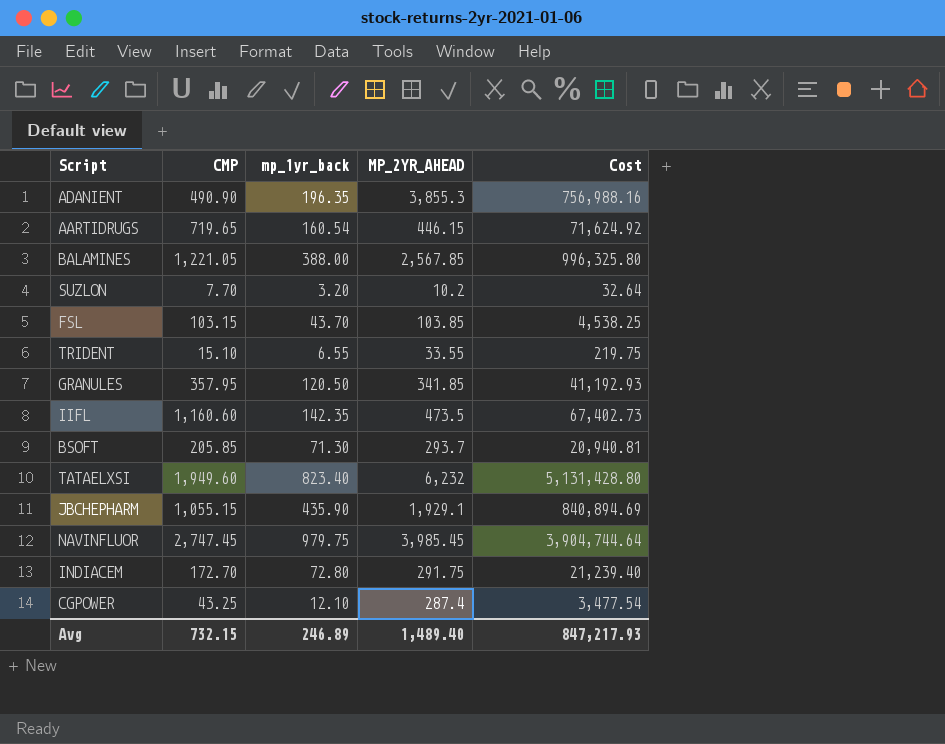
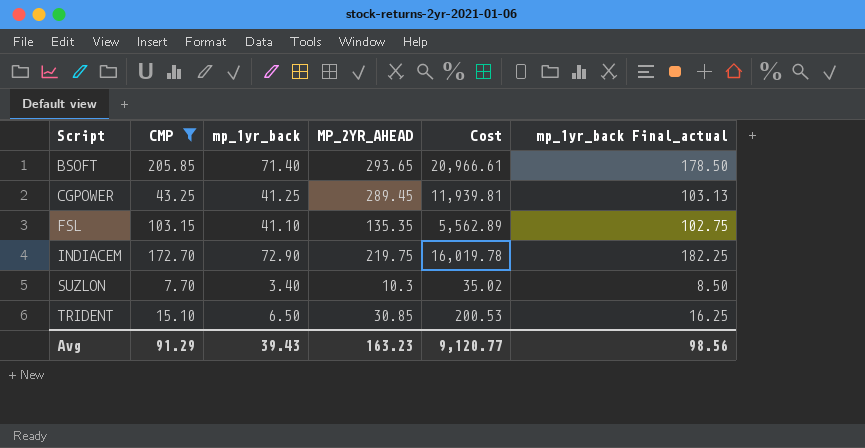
filter: none -> CMP <= 205.85
row order: none -> Script ascending
column mp_1yr_back Final_actual | formula: none -> [mp_1yr_back] * 2.5
BSOFT | mp_1yr_back: 71.30 -> 71.40
BSOFT | MP_2YR_AHEAD: 293.7 -> 293.65
BSOFT | Cost: 20,940.81 -> 20,966.61
CGPOWER | mp_1yr_back: 12.10 -> 41.25
CGPOWER | MP_2YR_AHEAD: 287.4 -> 289.45
CGPOWER | Cost: 3,477.54 -> 11,939.81
FSL | mp_1yr_back: 43.70 -> 41.10
FSL | MP_2YR_AHEAD: 103.85 -> 135.35
FSL | Cost: 4,538.25 -> 5,562.89
INDIACEM | mp_1yr_back: 72.80 -> 72.90
INDIACEM | MP_2YR_AHEAD: 291.75 -> 219.75
INDIACEM | Cost: 21,239.40 -> 16,019.78
SUZLON | mp_1yr_back: 3.20 -> 3.40
SUZLON | MP_2YR_AHEAD: 10.2 -> 10.3
SUZLON | Cost: 32.64 -> 35.02
TRIDENT | mp_1yr_back: 6.55 -> 6.50
TRIDENT | MP_2YR_AHEAD: 33.55 -> 30.85
TRIDENT | Cost: 219.75 -> 200.53
Avg | CMP: 732.15 -> 91.29
Avg | mp_1yr_back: 246.89 -> 39.43
Avg | MP_2YR_AHEAD: 1,489.40 -> 163.23
Avg | Cost: 847,217.93 -> 9,120.77

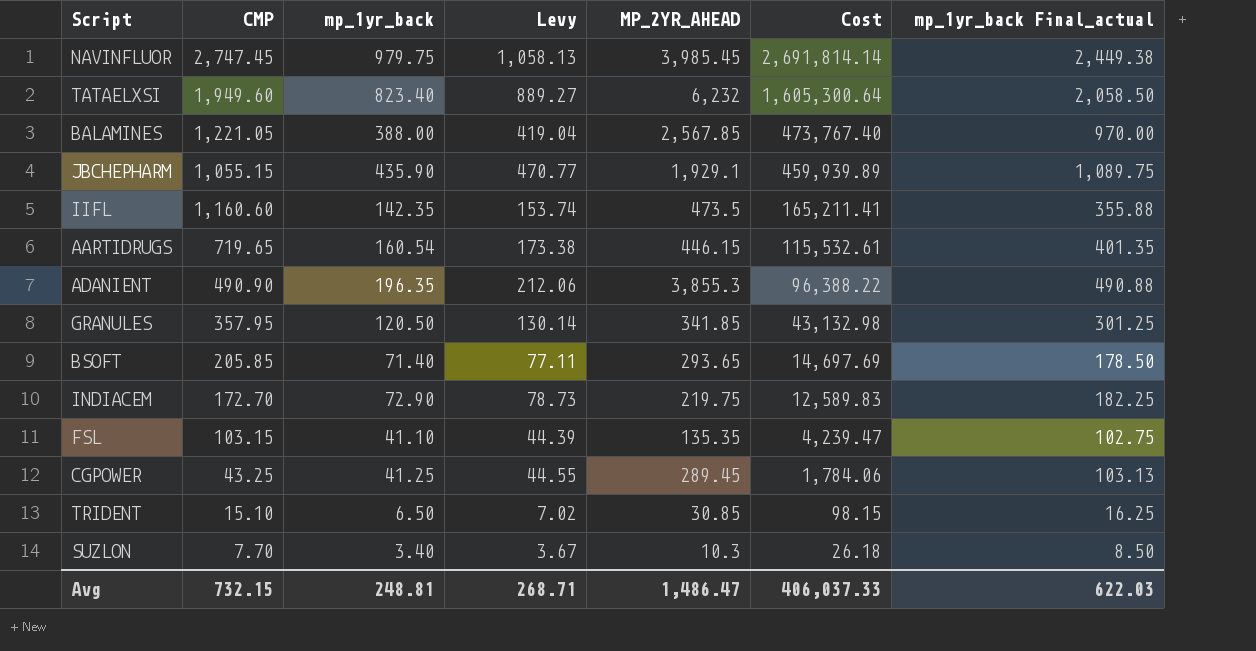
filter: CMP <= 205.85 -> none
row order: Script ascending -> Cost descending
column Levy | formula: none -> [mp_1yr_back] * 1.08
column Cost | formula: [mp_1yr_back] * [MP_2YR_AHEAD] -> [CMP] * [mp_1yr_back]
Avg | CMP: 91.29 -> 732.15
Avg | mp_1yr_back: 39.43 -> 248.81
Avg | MP_2YR_AHEAD: 163.23 -> 1,486.47
Avg | Cost: 9,120.77 -> 406,037.33
Avg | mp_1yr_back Final_actual: 98.56 -> 622.03

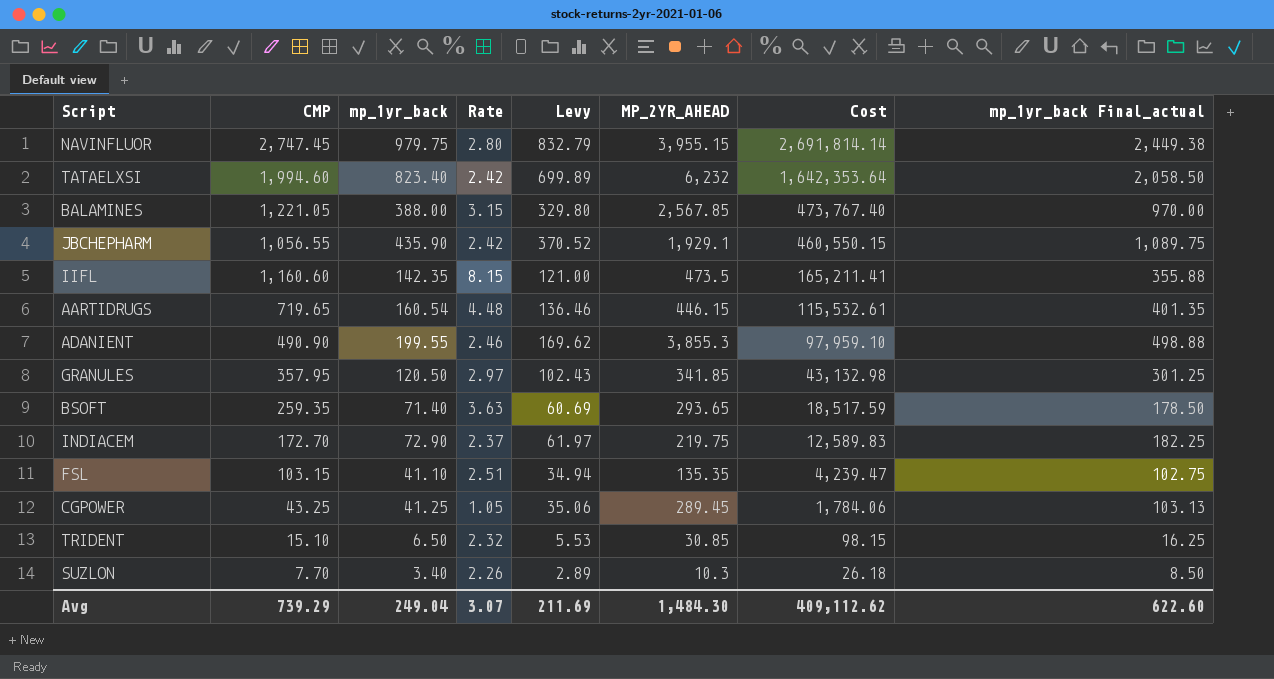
column Rate | formula: none -> [CMP] / [mp_1yr_back]
column Levy | formula: [mp_1yr_back] * 1.08 -> [mp_1yr_back] * 0.85
NAVINFLUOR | MP_2YR_AHEAD: 3,985.45 -> 3,955.15
TATAELXSI | CMP: 1,949.60 -> 1,994.60
TATAELXSI | Cost: 1,605,300.64 -> 1,642,353.64
JBCHEPHARM | CMP: 1,055.15 -> 1,056.55
JBCHEPHARM | Cost: 459,939.89 -> 460,550.15
ADANIENT | mp_1yr_back: 196.35 -> 199.55
ADANIENT | Cost: 96,388.22 -> 97,959.10
ADANIENT | mp_1yr_back Final_actual: 490.88 -> 498.88
BSOFT | CMP: 205.85 -> 259.35
BSOFT | Cost: 14,697.69 -> 18,517.59
Avg | CMP: 732.15 -> 739.29
Avg | mp_1yr_back: 248.81 -> 249.04
Avg | Levy: 268.71 -> 211.69
Avg | MP_2YR_AHEAD: 1,486.47 -> 1,484.30
Avg | Cost: 406,037.33 -> 409,112.62
Avg | mp_1yr_back Final_actual: 622.03 -> 622.60

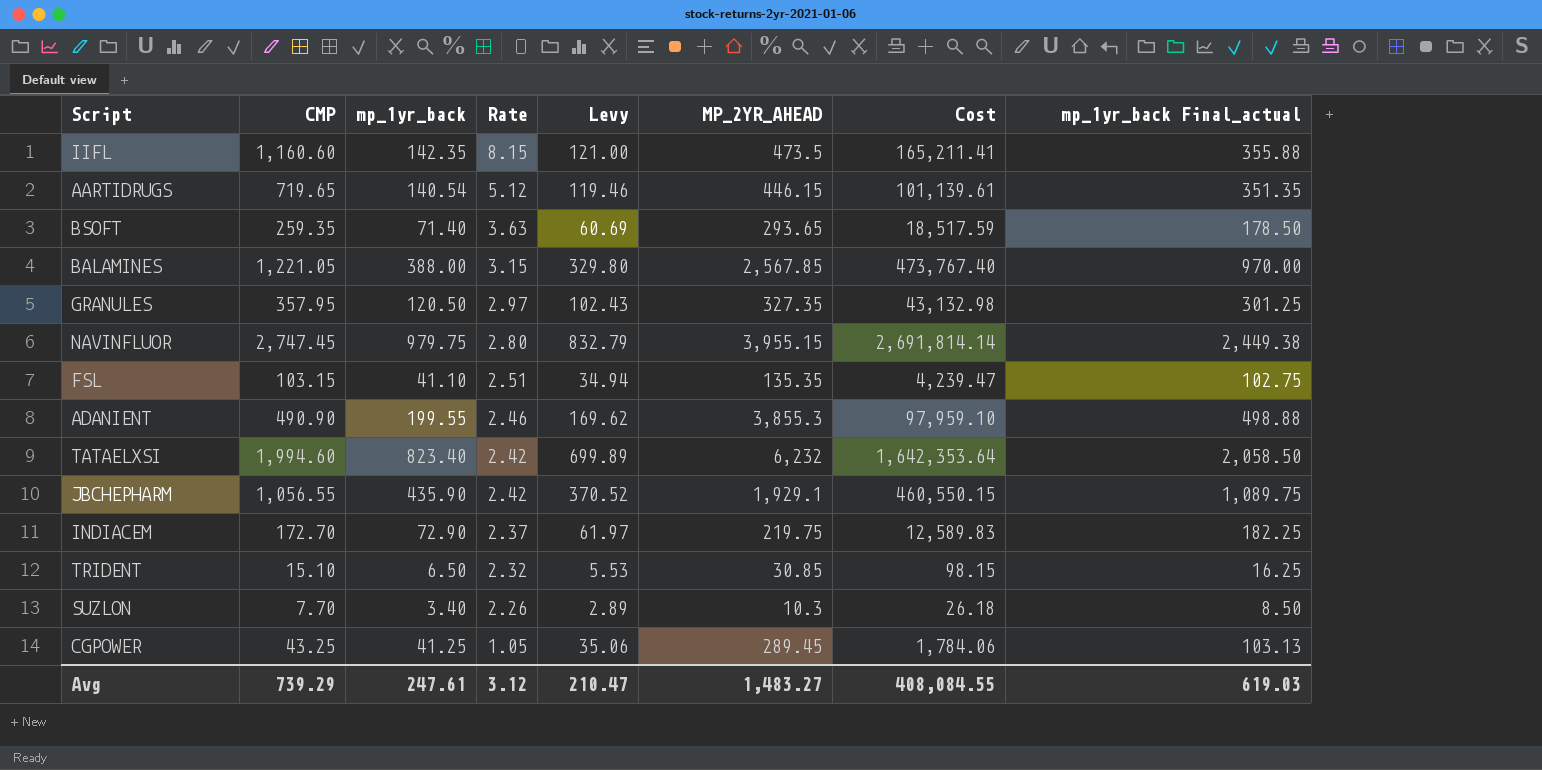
row order: Cost descending -> Rate descending
AARTIDRUGS | mp_1yr_back: 160.54 -> 140.54
AARTIDRUGS | Rate: 4.48 -> 5.12
AARTIDRUGS | Levy: 136.46 -> 119.46
AARTIDRUGS | Cost: 115,532.61 -> 101,139.61
AARTIDRUGS | mp_1yr_back Final_actual: 401.35 -> 351.35
GRANULES | MP_2YR_AHEAD: 341.85 -> 327.35
Avg | mp_1yr_back: 249.04 -> 247.61
Avg | Rate: 3.07 -> 3.12
Avg | Levy: 211.69 -> 210.47
Avg | MP_2YR_AHEAD: 1,484.30 -> 1,483.27
Avg | Cost: 409,112.62 -> 408,084.55
Avg | mp_1yr_back Final_actual: 622.60 -> 619.03

